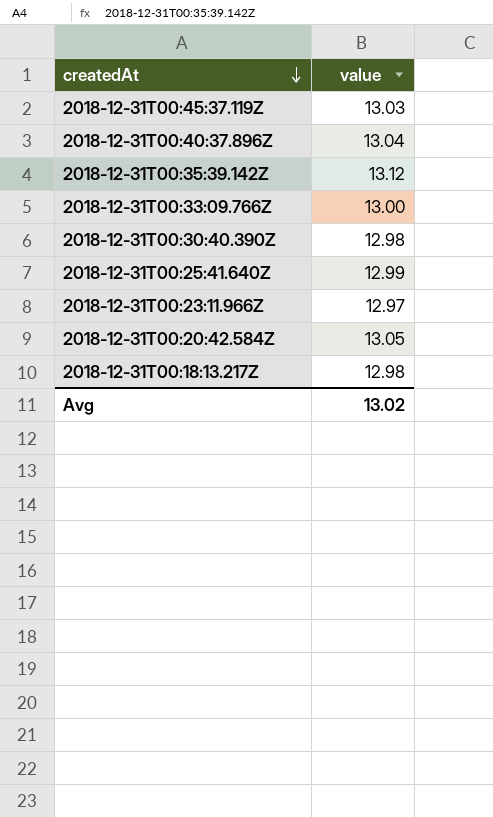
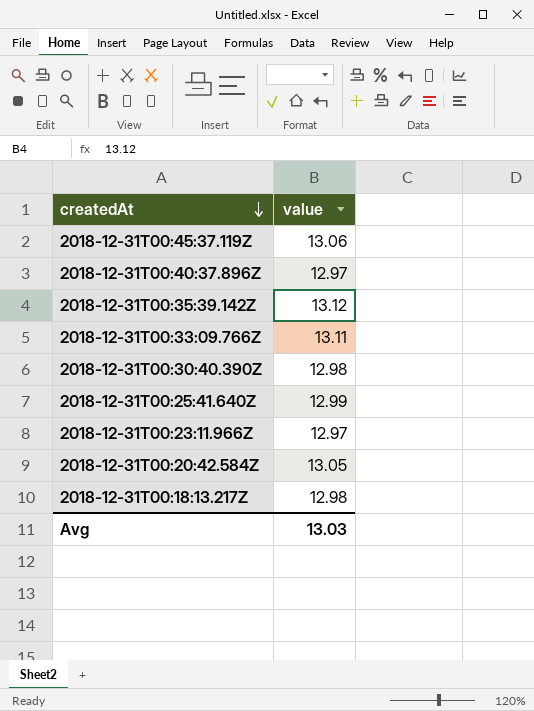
2018-12-31T00:45:37.119Z | value: 13.03 -> 13.06
2018-12-31T00:40:37.896Z | value: 13.04 -> 12.97
2018-12-31T00:33:09.766Z | value: 13.00 -> 13.11
Avg | value: 13.02 -> 13.03

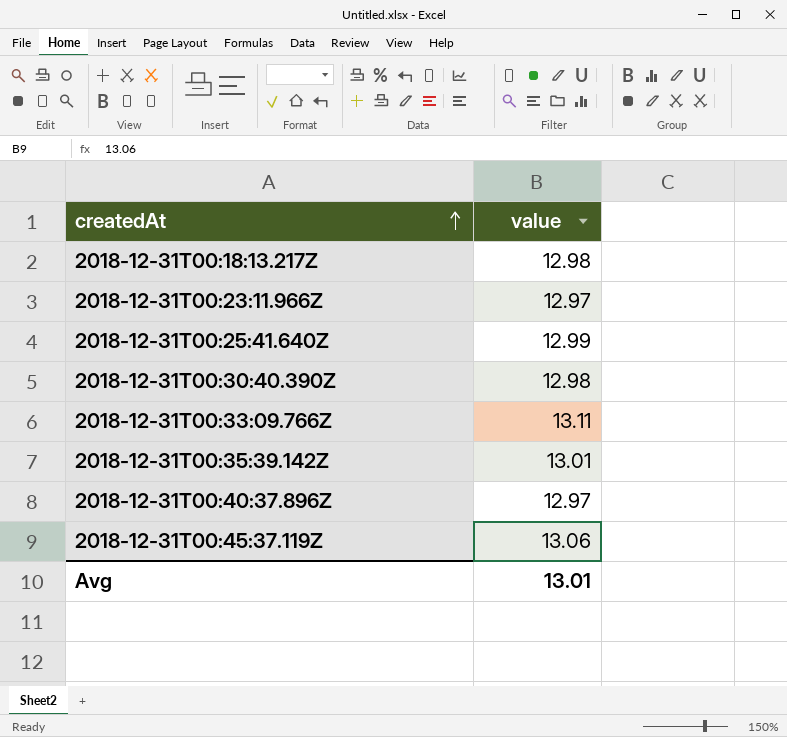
row order: createdAt descending -> createdAt ascending
row 2018-12-31T00:20:42.584Z: 13.05 -> none
2018-12-31T00:35:39.142Z | value: 13.12 -> 13.01
Avg | value: 13.03 -> 13.01

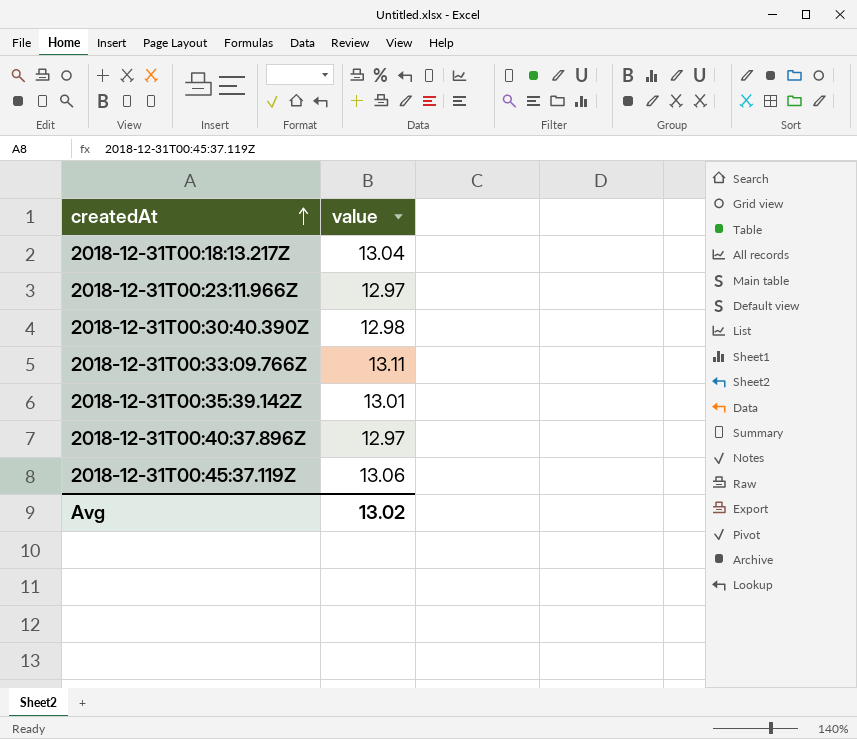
row 2018-12-31T00:25:41.640Z: 12.99 -> none
2018-12-31T00:18:13.217Z | value: 12.98 -> 13.04
Avg | value: 13.01 -> 13.02

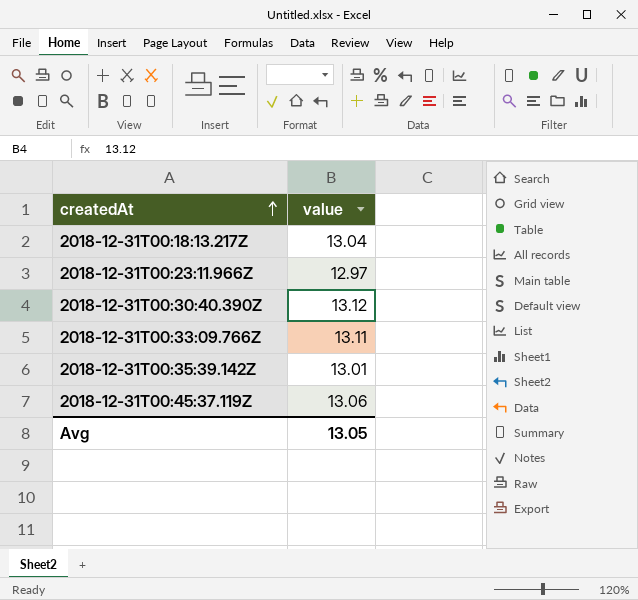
row 2018-12-31T00:40:37.896Z: 12.97 -> none
2018-12-31T00:30:40.390Z | value: 12.98 -> 13.12
Avg | value: 13.02 -> 13.05

